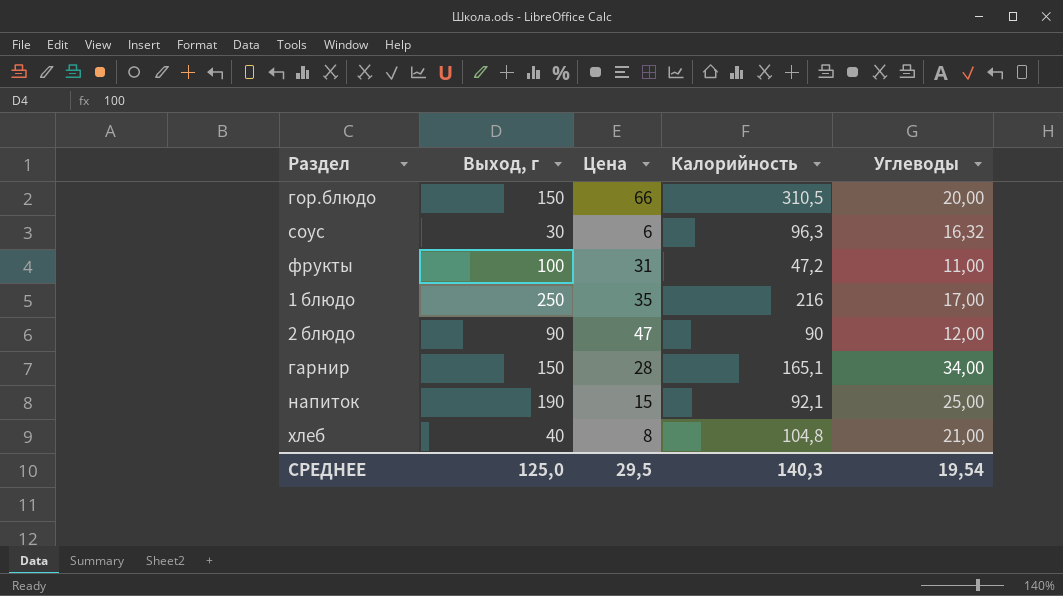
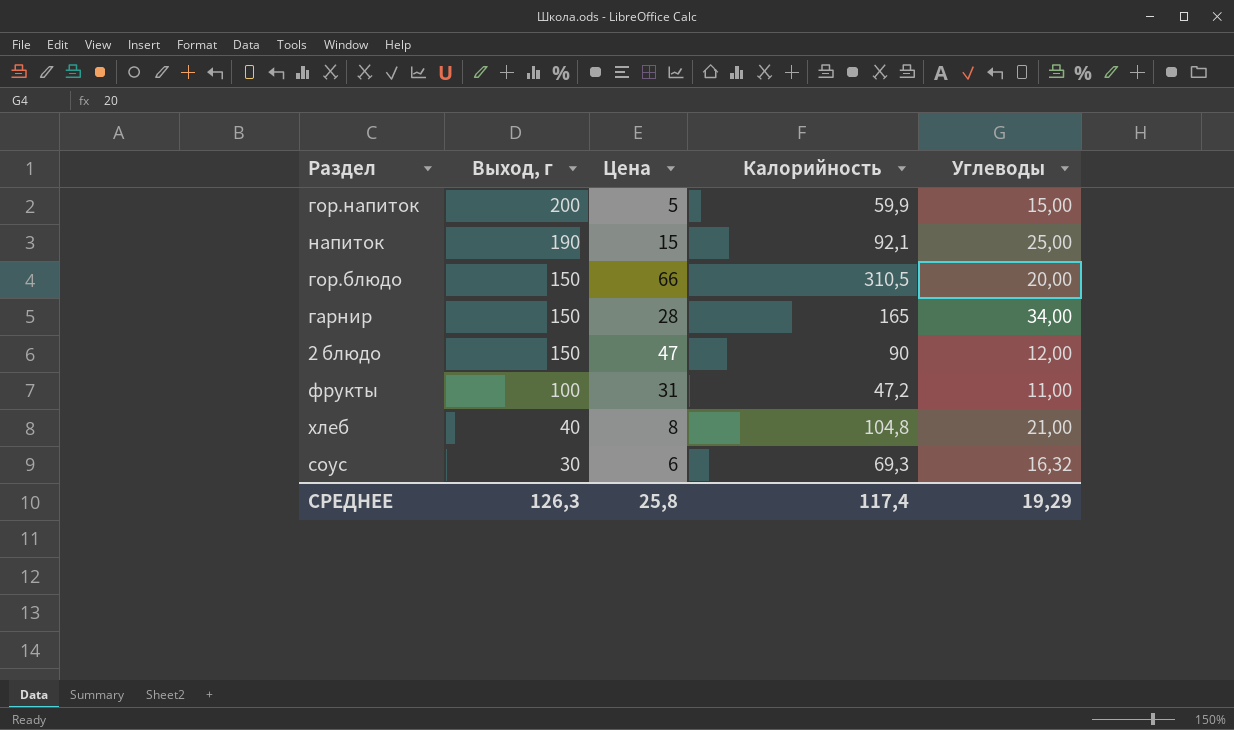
row order: none -> Выход, г descending
row 1 блюдо: 250 | 35 | 216 | 17,00 -> none
row гор.напиток: none -> 200 | 5 | 59,9 | 15,00
гарнир | Калорийность: 165,1 -> 165
2 блюдо | Выход, г: 90 -> 150
соус | Калорийность: 96,3 -> 69,3
СРЕДНЕЕ | Выход, г: 125,0 -> 126,3
СРЕДНЕЕ | Цена: 29,5 -> 25,8
СРЕДНЕЕ | Калорийность: 140,3 -> 117,4
СРЕДНЕЕ | Углеводы: 19,54 -> 19,29

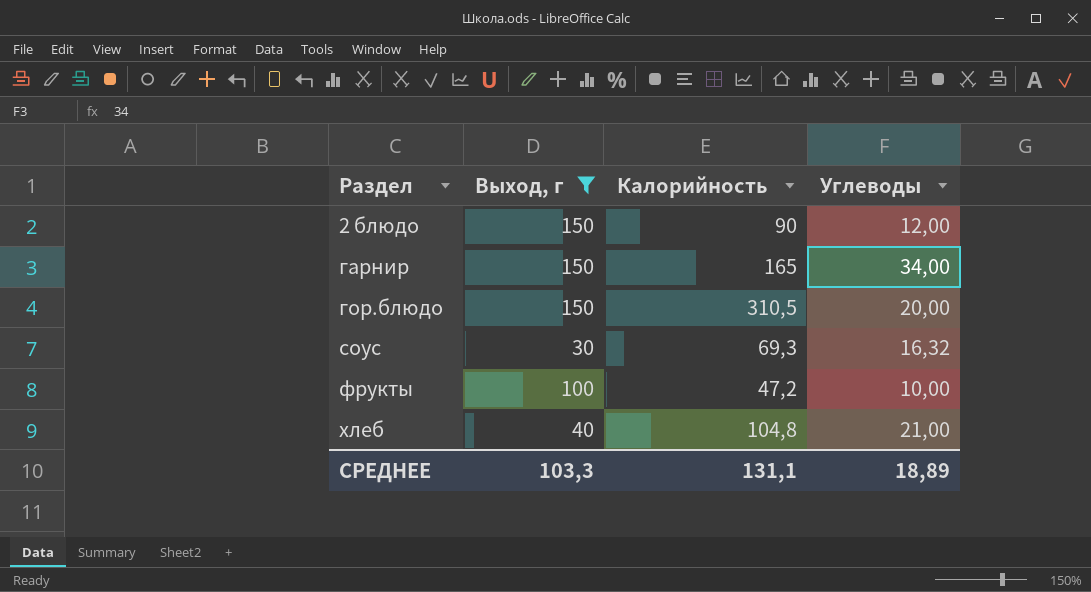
filter: none -> Выход, г <= 150
row order: Выход, г descending -> Раздел ascending
column Цена | position: 3 -> none
фрукты | Углеводы: 11,00 -> 10,00
СРЕДНЕЕ | Выход, г: 126,3 -> 103,3
СРЕДНЕЕ | Калорийность: 117,4 -> 131,1
СРЕДНЕЕ | Углеводы: 19,29 -> 18,89

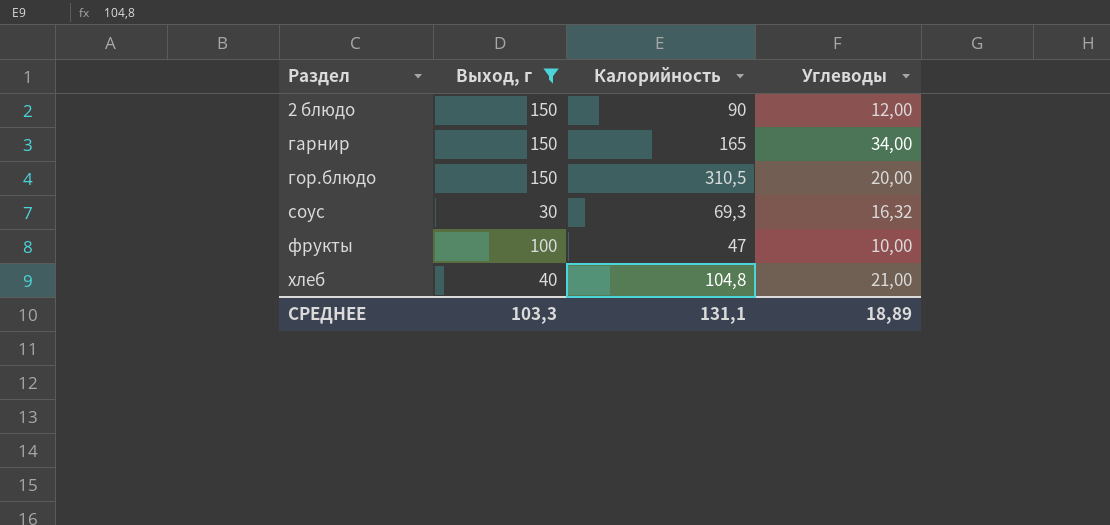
фрукты | Калорийность: 47,2 -> 47

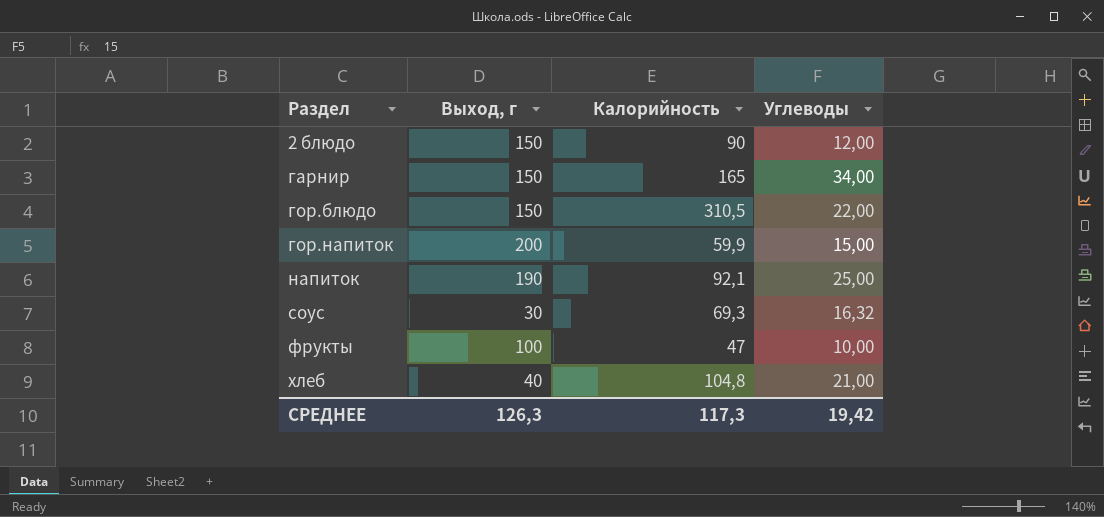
filter: Выход, г <= 150 -> none
гор.блюдо | Углеводы: 20,00 -> 22,00
СРЕДНЕЕ | Выход, г: 103,3 -> 126,3
СРЕДНЕЕ | Калорийность: 131,1 -> 117,3
СРЕДНЕЕ | Углеводы: 18,89 -> 19,42

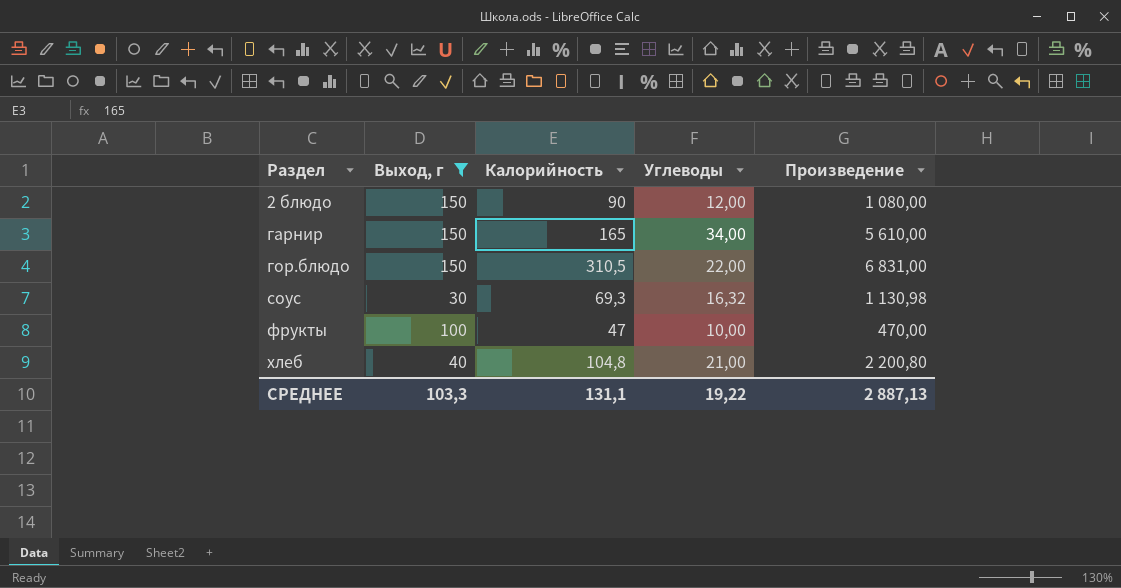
filter: none -> Выход, г <= 150
column Произведение | formula: none -> [Калорийность] * [Углеводы]
СРЕДНЕЕ | Выход, г: 126,3 -> 103,3
СРЕДНЕЕ | Калорийность: 117,3 -> 131,1
СРЕДНЕЕ | Углеводы: 19,42 -> 19,22

